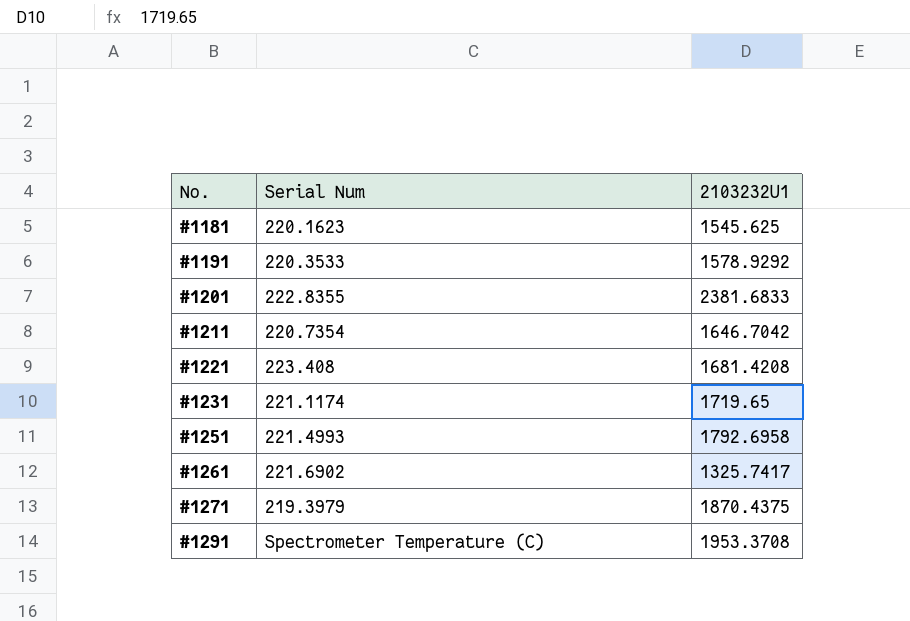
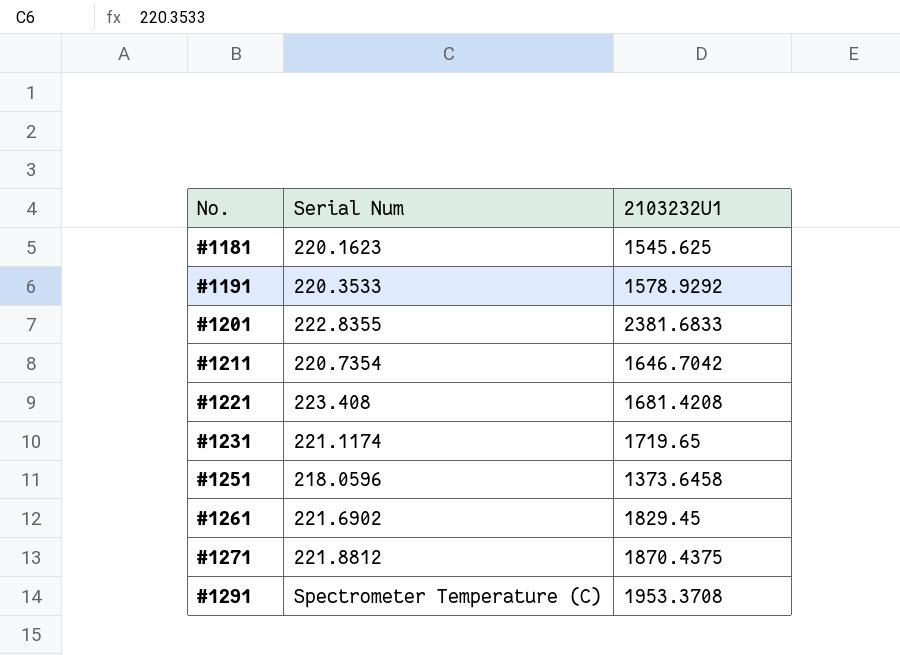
#1251 | Serial Num: 221.4993 -> 218.0596
#1251 | 2103232U1: 1792.6958 -> 1373.6458
#1261 | 2103232U1: 1325.7417 -> 1829.45
#1271 | Serial Num: 219.3979 -> 221.8812

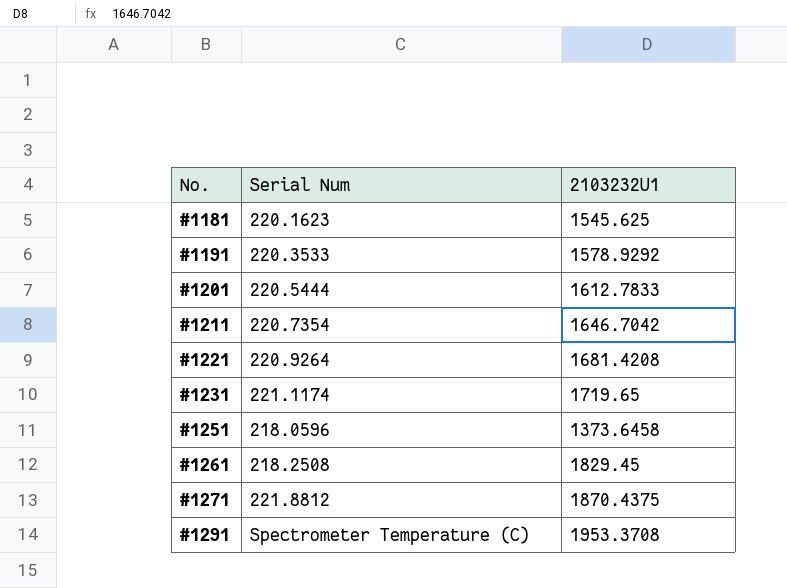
#1201 | Serial Num: 222.8355 -> 220.5444
#1201 | 2103232U1: 2381.6833 -> 1612.7833
#1221 | Serial Num: 223.408 -> 220.9264
#1261 | Serial Num: 221.6902 -> 218.2508

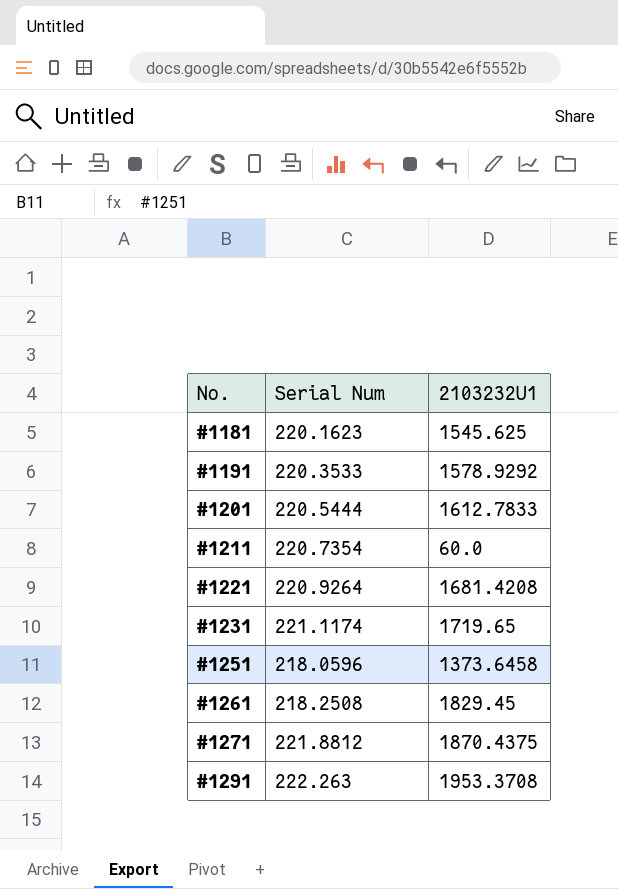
#1211 | 2103232U1: 1646.7042 -> 60.0
#1291 | Serial Num: Spectrometer Temperature (C) -> 222.263

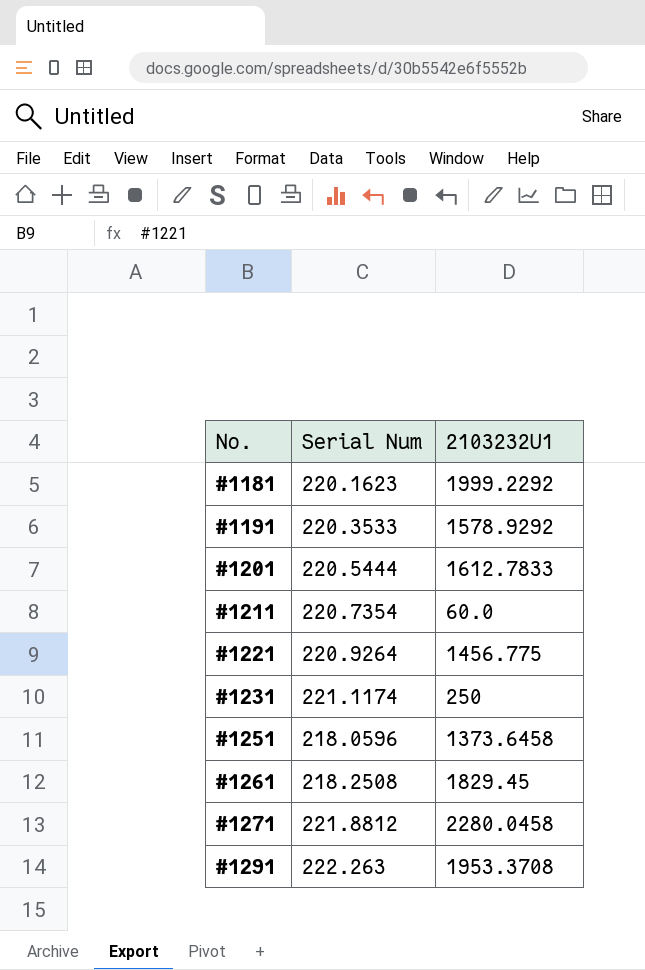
#1181 | 2103232U1: 1545.625 -> 1999.2292
#1221 | 2103232U1: 1681.4208 -> 1456.775
#1231 | 2103232U1: 1719.65 -> 250
#1271 | 2103232U1: 1870.4375 -> 2280.0458

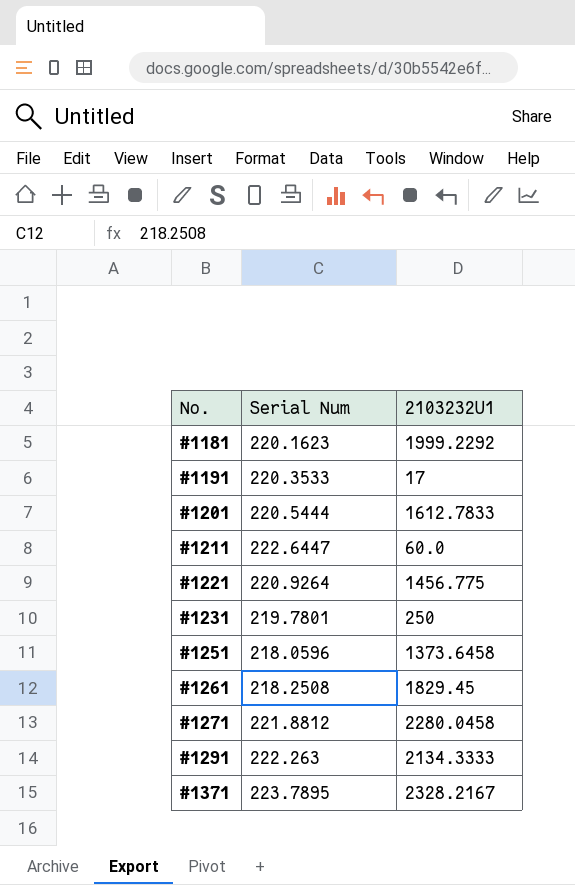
#1191 | 2103232U1: 1578.9292 -> 17
#1211 | Serial Num: 220.7354 -> 222.6447
#1231 | Serial Num: 221.1174 -> 219.7801
#1291 | 2103232U1: 1953.3708 -> 2134.3333
row #1371: none -> 223.7895 | 2328.2167

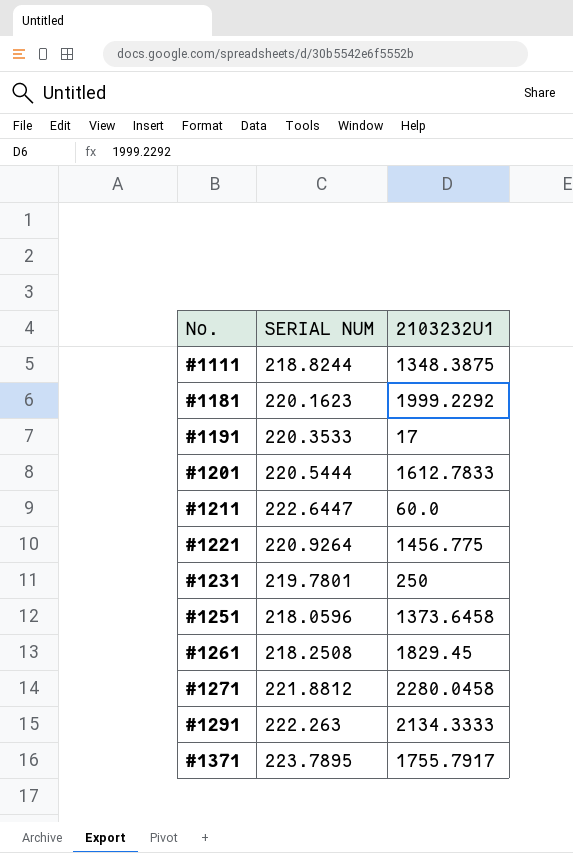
column name: Serial Num -> SERIAL NUM
row #1111: none -> 218.8244 | 1348.3875
#1371 | 2103232U1: 2328.2167 -> 1755.7917

